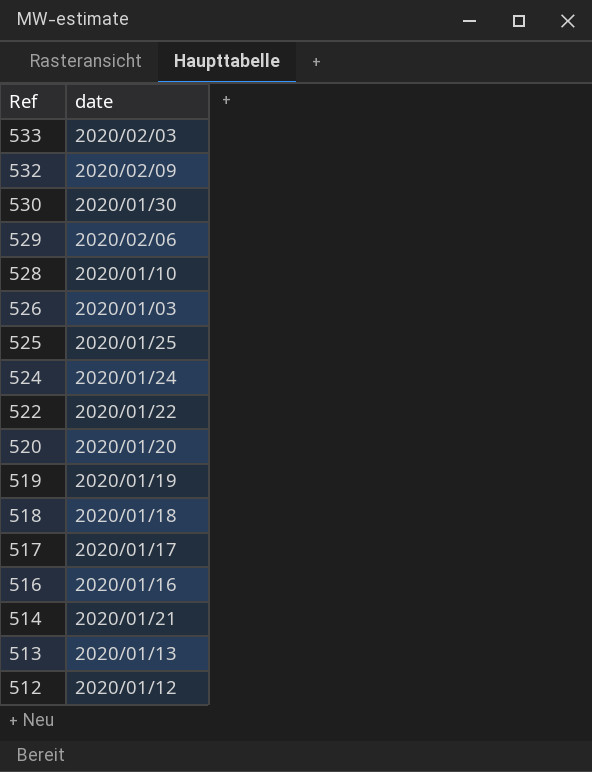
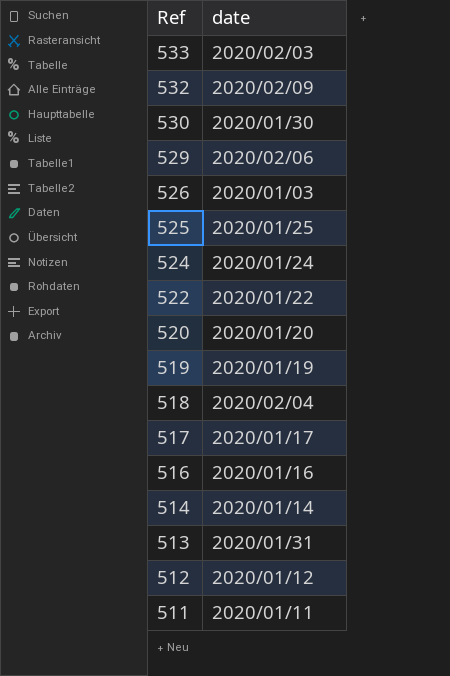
row 528: 2020/01/10 -> none
518 | date: 2020/01/18 -> 2020/02/04
514 | date: 2020/01/21 -> 2020/01/14
513 | date: 2020/01/13 -> 2020/01/31
row 511: none -> 2020/01/11

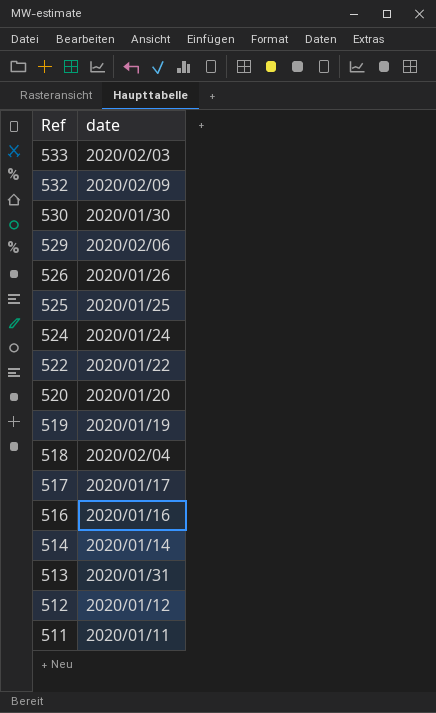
526 | date: 2020/01/03 -> 2020/01/26

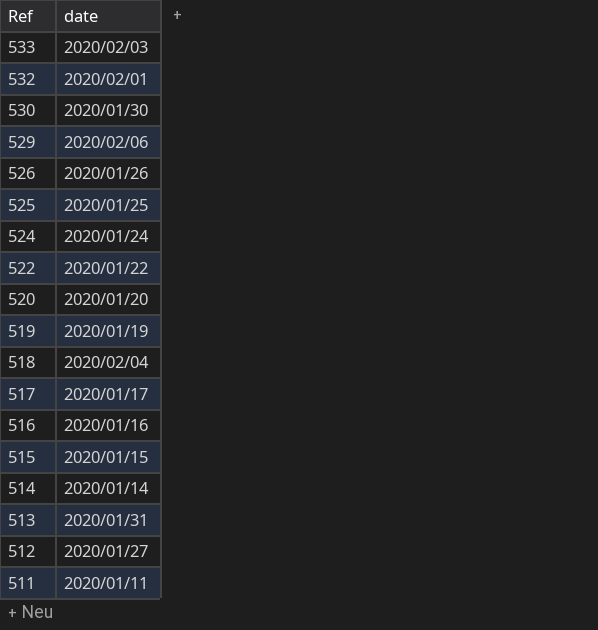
532 | date: 2020/02/09 -> 2020/02/01
row 515: none -> 2020/01/15
512 | date: 2020/01/12 -> 2020/01/27

